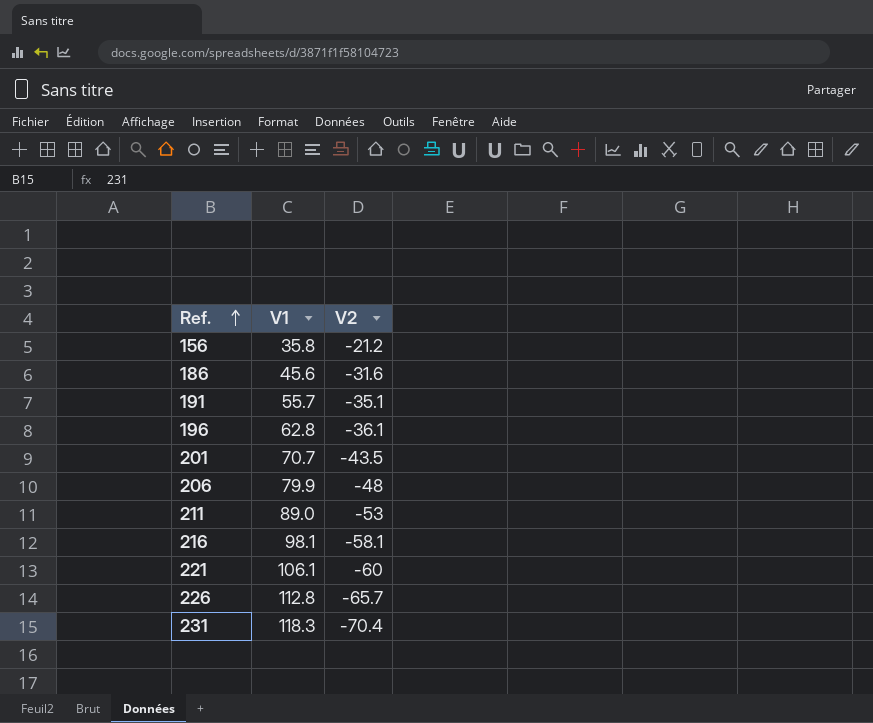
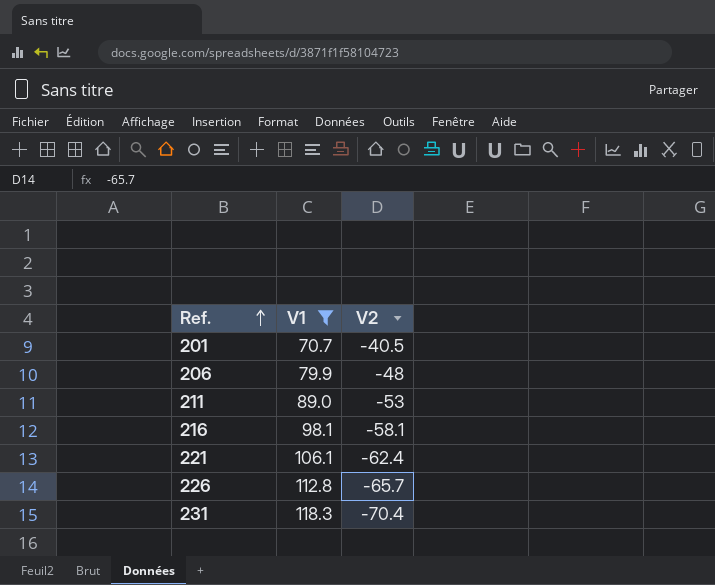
filter: none -> V1 >= 70.7
201 | V2: -43.5 -> -40.5
221 | V2: -60 -> -62.4

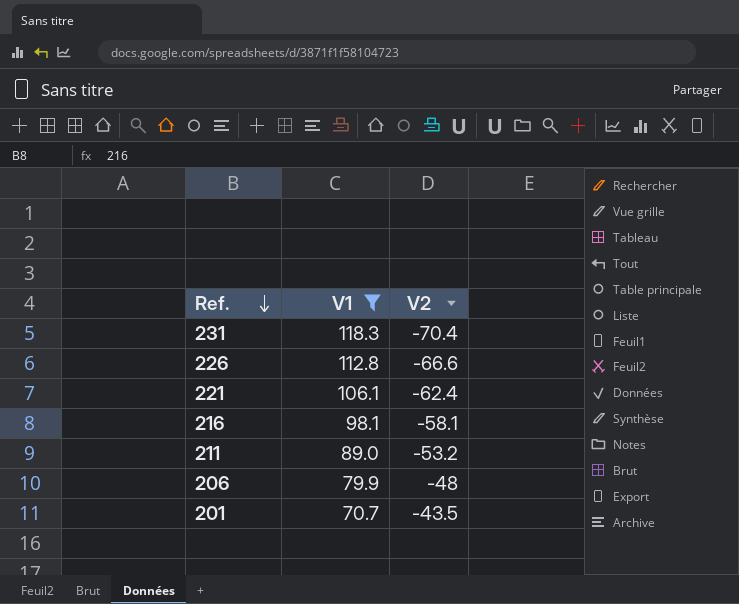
row order: Ref. ascending -> Ref. descending
226 | V2: -65.7 -> -66.6
211 | V2: -53 -> -53.2
201 | V2: -40.5 -> -43.5

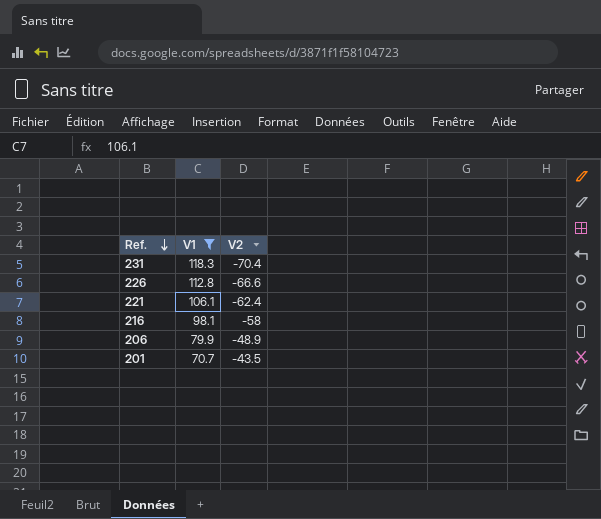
row 211: 89.0 | -53.2 -> none
216 | V2: -58.1 -> -58
206 | V2: -48 -> -48.9

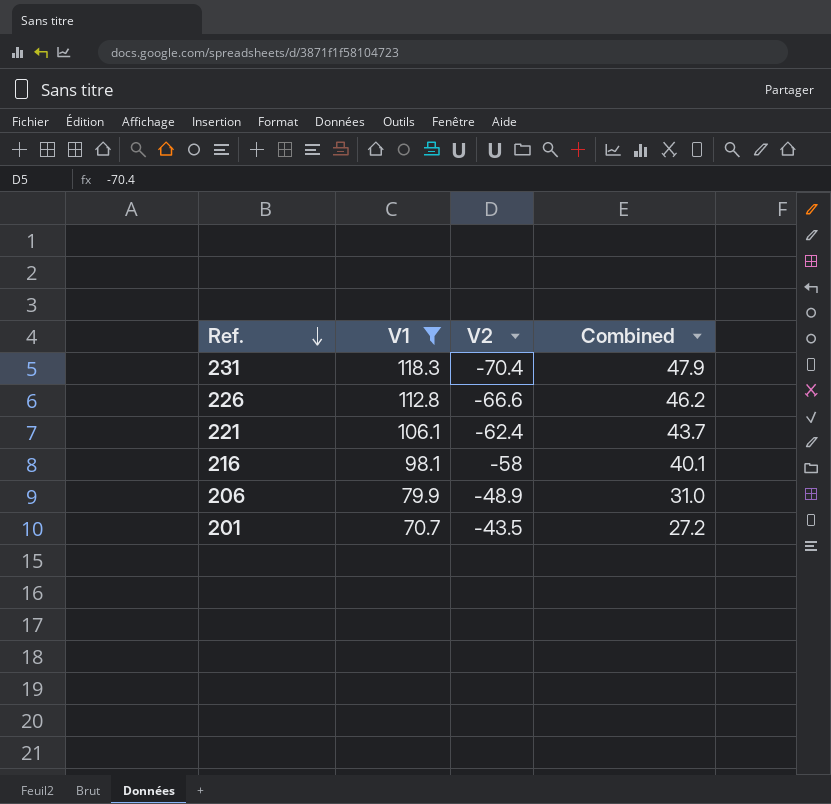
column Combined | formula: none -> [V1] + [V2]

